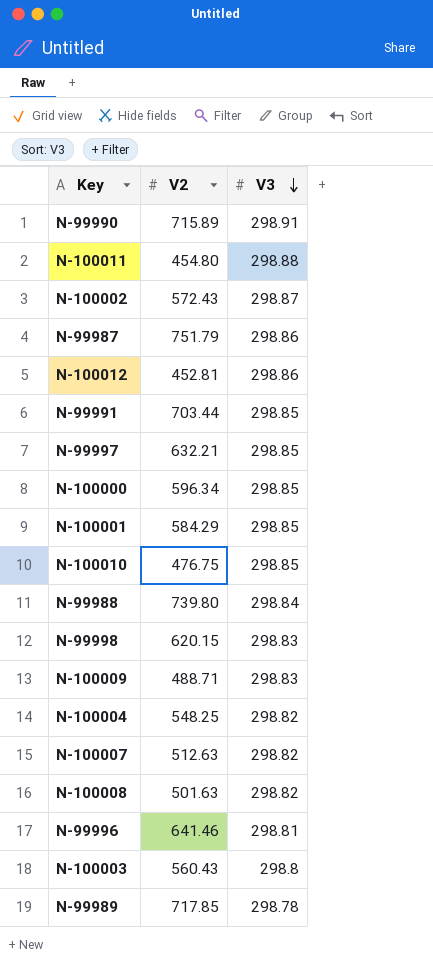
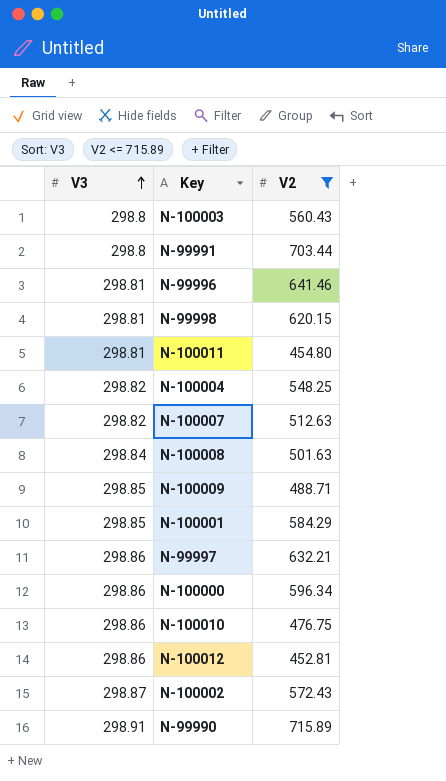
filter: none -> V2 <= 715.89
row order: V3 descending -> V3 ascending
column V3 | position: 3 -> 1
N-99991 | V3: 298.85 -> 298.8
N-99998 | V3: 298.83 -> 298.81
N-100011 | V3: 298.88 -> 298.81
N-100008 | V3: 298.82 -> 298.84
N-100009 | V3: 298.83 -> 298.85
N-99997 | V3: 298.85 -> 298.86
N-100000 | V3: 298.85 -> 298.86
N-100010 | V3: 298.85 -> 298.86

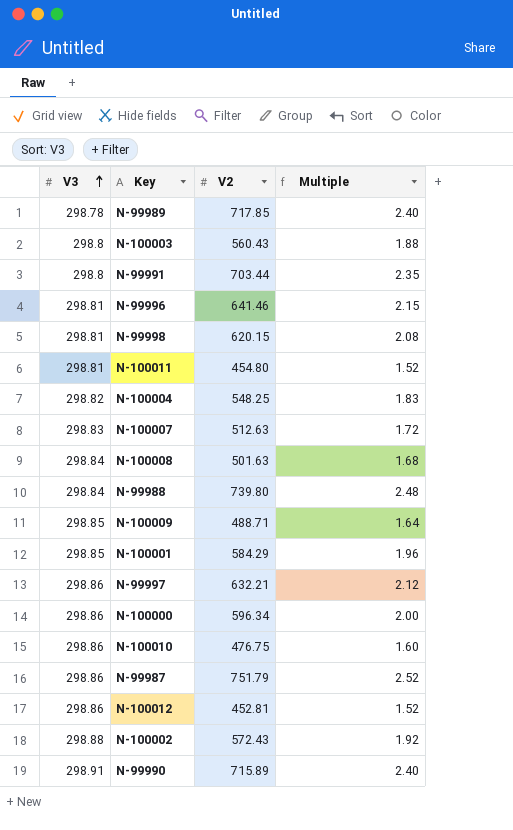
filter: V2 <= 715.89 -> none
column Multiple | formula: none -> [V2] / [V3]
N-100007 | V3: 298.82 -> 298.83
N-100002 | V3: 298.87 -> 298.88

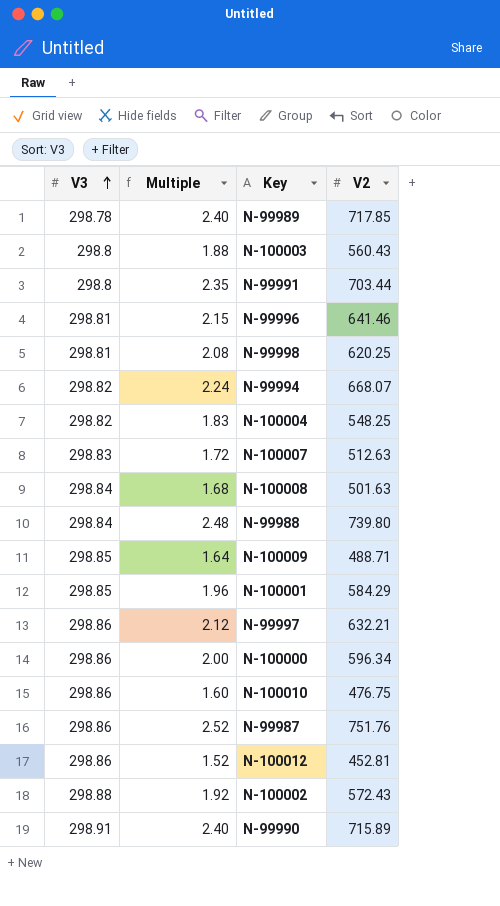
column Multiple | position: 4 -> 2
row N-100011: 298.81 | 454.80 | 1.52 -> none
N-99998 | V2: 620.15 -> 620.25
row N-99994: none -> 298.82 | 2.24 | 668.07
N-99987 | V2: 751.79 -> 751.76

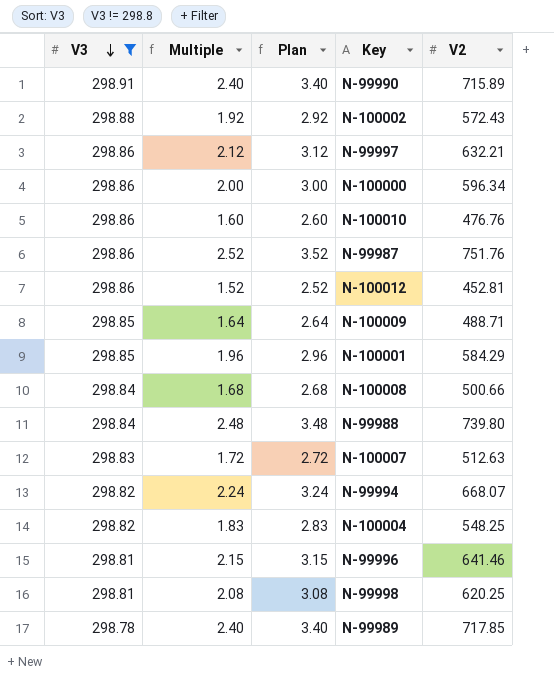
filter: none -> V3 != 298.8
row order: V3 ascending -> V3 descending
column Plan | formula: none -> [Multiple] + 1
N-100010 | V2: 476.75 -> 476.76
N-100008 | V2: 501.63 -> 500.66

